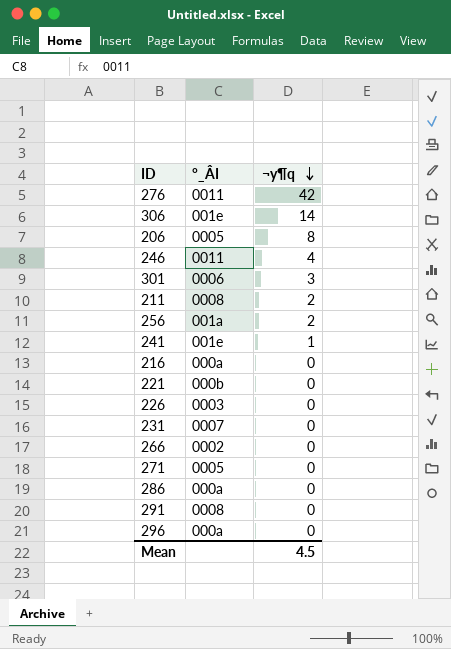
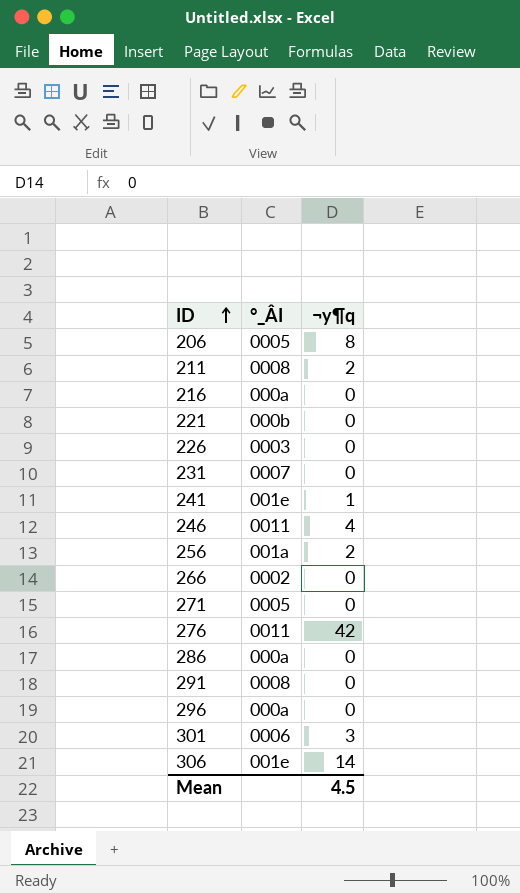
row order: ¬y¶q descending -> ID ascending

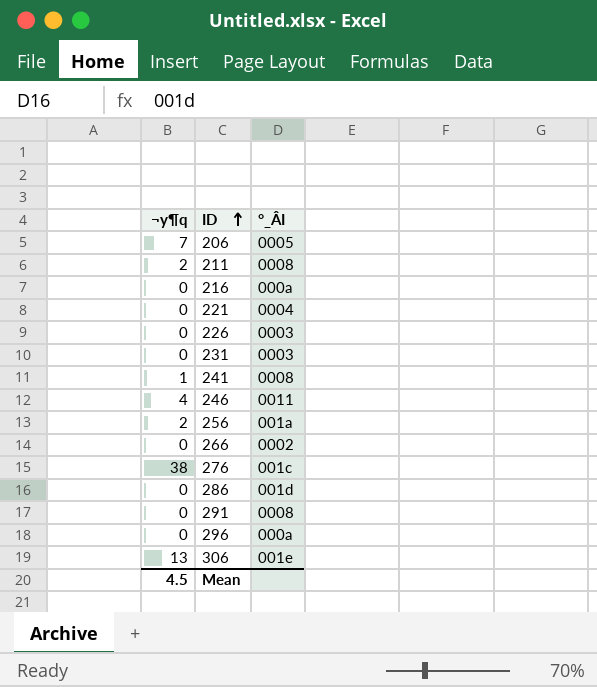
column ¬y¶q | position: 3 -> 1
row 271: 0005 | 0 -> none
row 301: 0006 | 3 -> none
206 | ¬y¶q: 8 -> 7
221 | °_ÂI: 000b -> 0004
231 | °_ÂI: 0007 -> 0003
241 | °_ÂI: 001e -> 0008
276 | ¬y¶q: 42 -> 38
276 | °_ÂI: 0011 -> 001c
286 | °_ÂI: 000a -> 001d
306 | ¬y¶q: 14 -> 13

